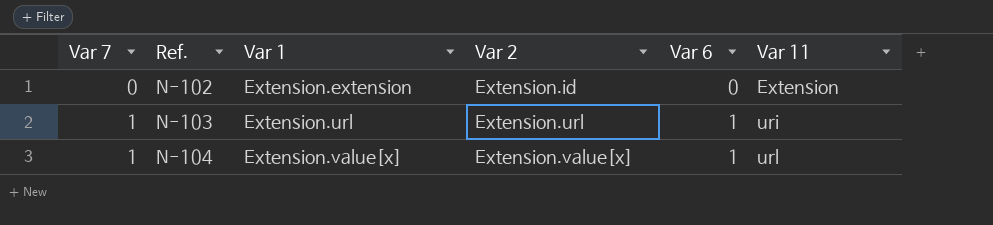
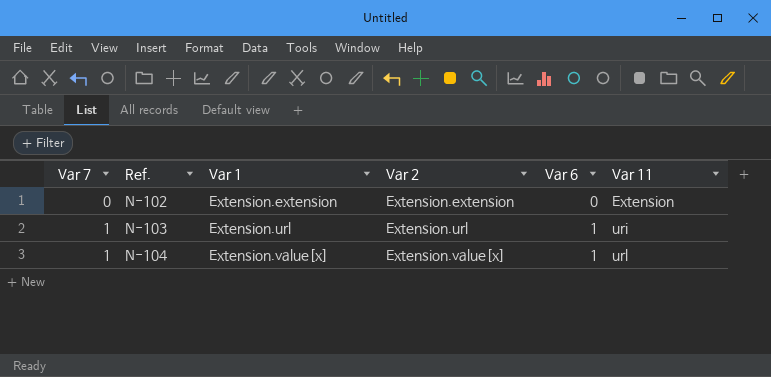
N-102 | Var 2: Extension.id -> Extension.extension

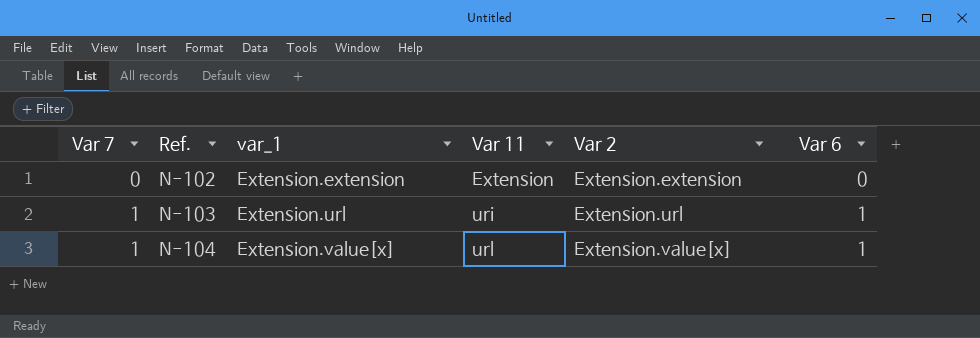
column name: Var 1 -> var_1
column Var 11 | position: 6 -> 4

